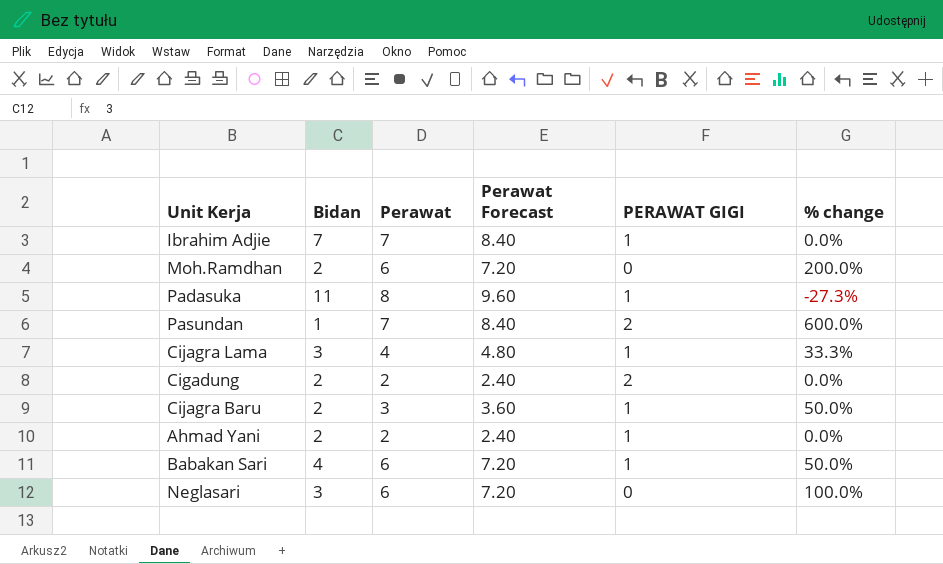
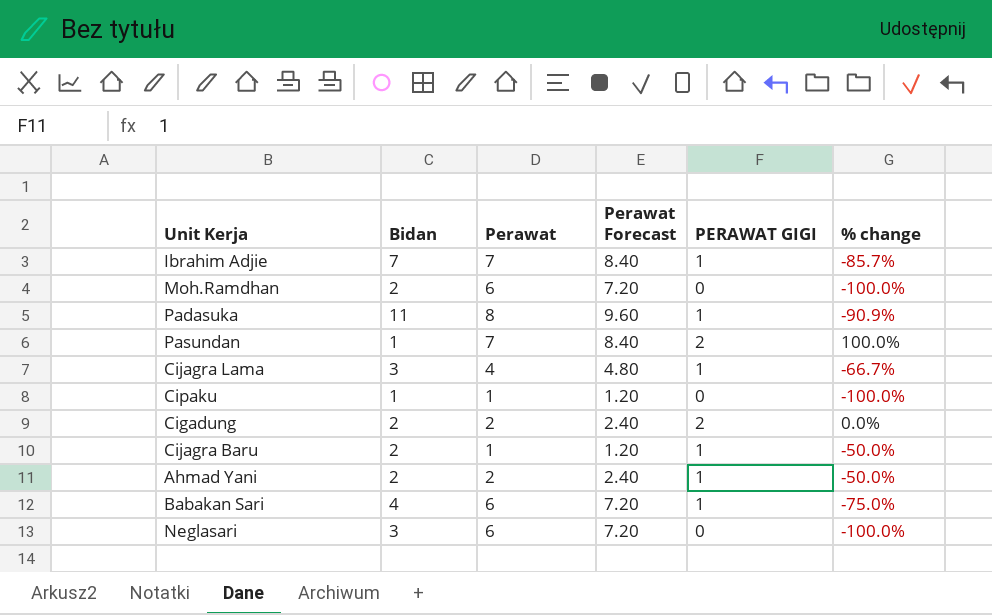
column % change | formula: ([Perawat] - [Bidan]) / [Bidan] -> ([PERAWAT GIGI] - [Bidan]) / [Bidan]
row Cipaku: none -> 1 | 1 | 1.20 | 0 | -100.0%
Cijagra Baru | Perawat: 3 -> 1
Cijagra Baru | Perawat Forecast: 3.60 -> 1.20

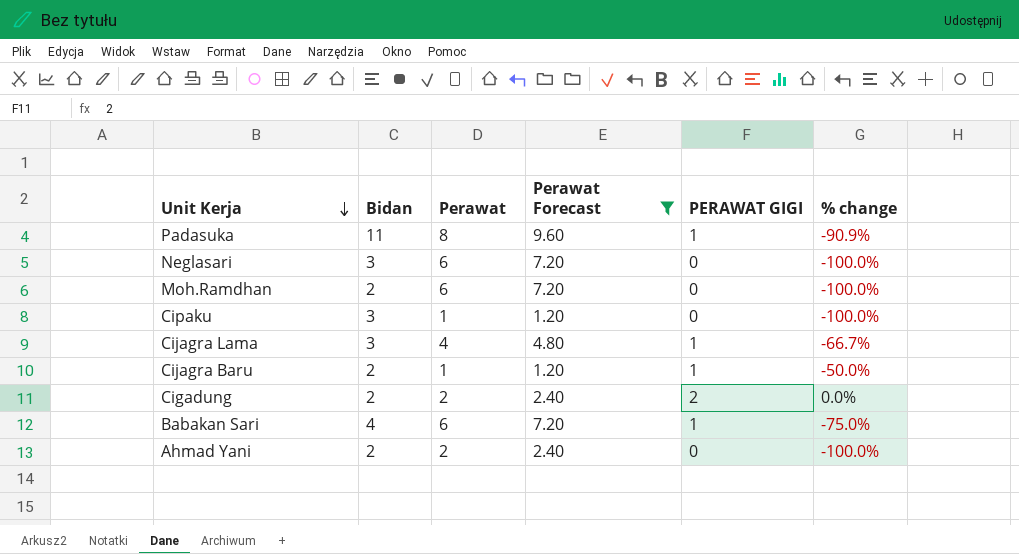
filter: none -> Perawat Forecast != 8.40
row order: none -> Unit Kerja descending
Cipaku | Bidan: 1 -> 3
Ahmad Yani | PERAWAT GIGI: 1 -> 0
Ahmad Yani | % change: -50.0% -> -100.0%

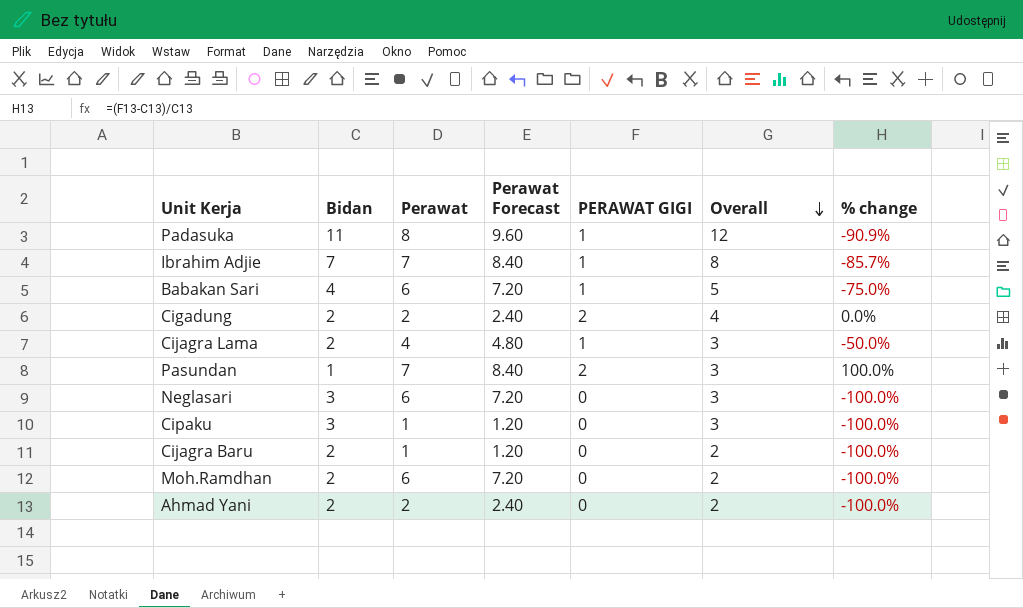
filter: Perawat Forecast != 8.40 -> none
row order: Unit Kerja descending -> Overall descending
column Overall | formula: none -> [Bidan] + [PERAWAT GIGI]
Cijagra Lama | Bidan: 3 -> 2
Cijagra Lama | % change: -66.7% -> -50.0%
Cijagra Baru | PERAWAT GIGI: 1 -> 0
Cijagra Baru | % change: -50.0% -> -100.0%

